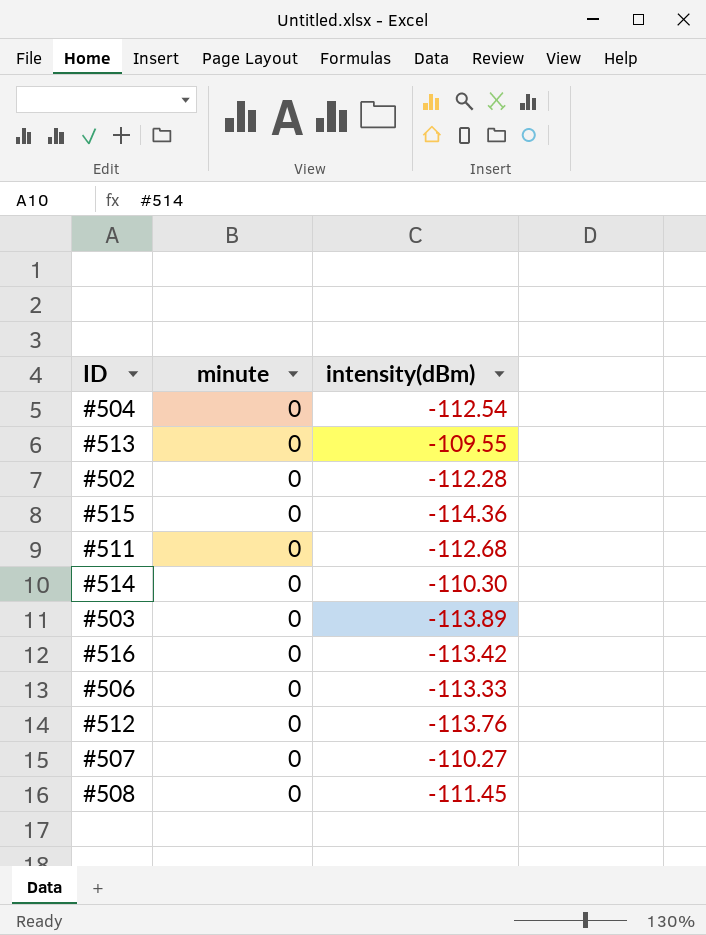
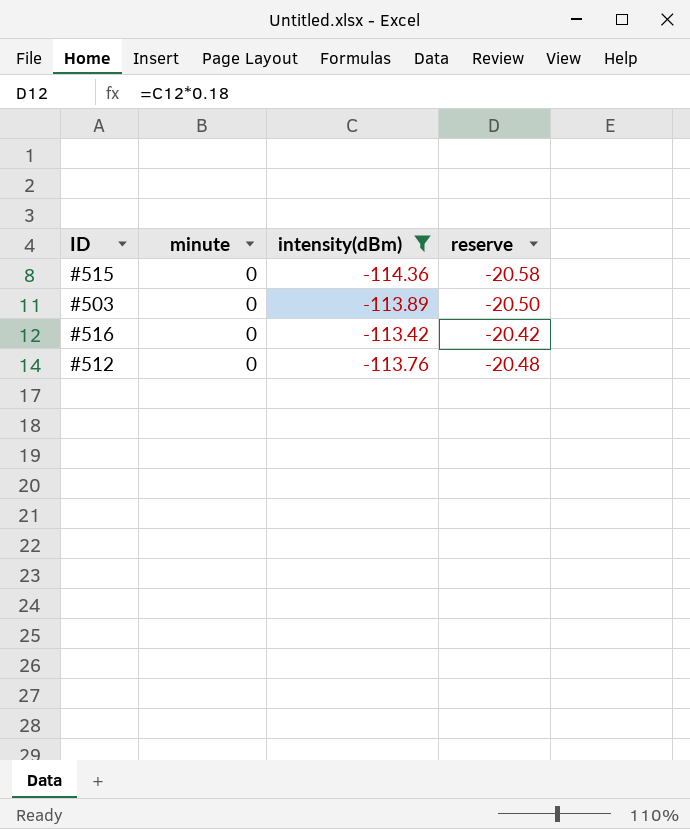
filter: none -> intensity(dBm) <= -113.42
column reserve | formula: none -> [intensity(dBm)] * 0.18

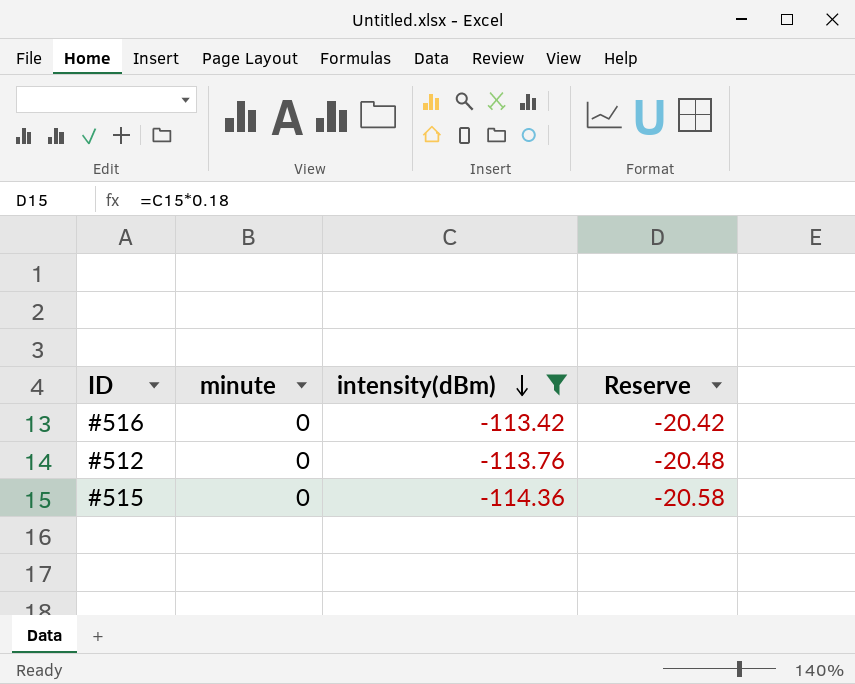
row order: none -> intensity(dBm) descending
column name: reserve -> Reserve
row #503: 0 | -113.89 | -20.50 -> none

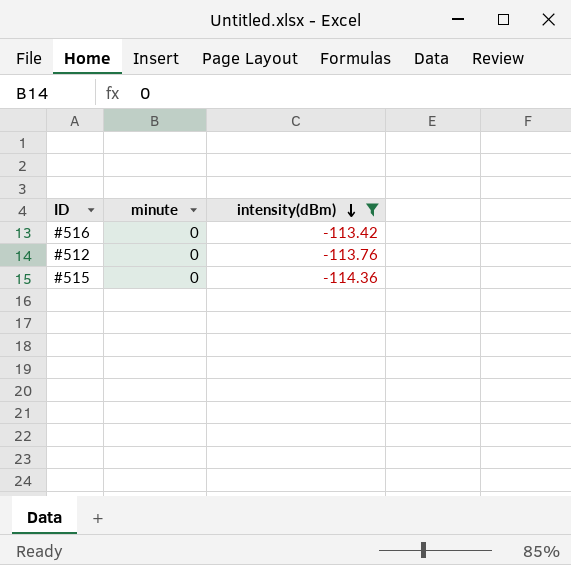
column Reserve | formula: [intensity(dBm)] * 0.18 -> none

